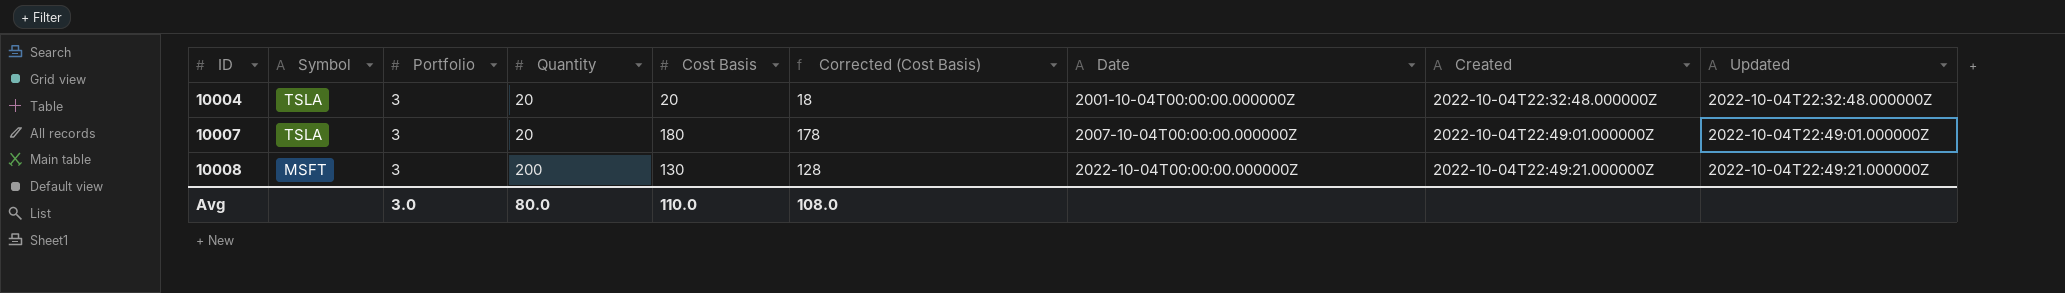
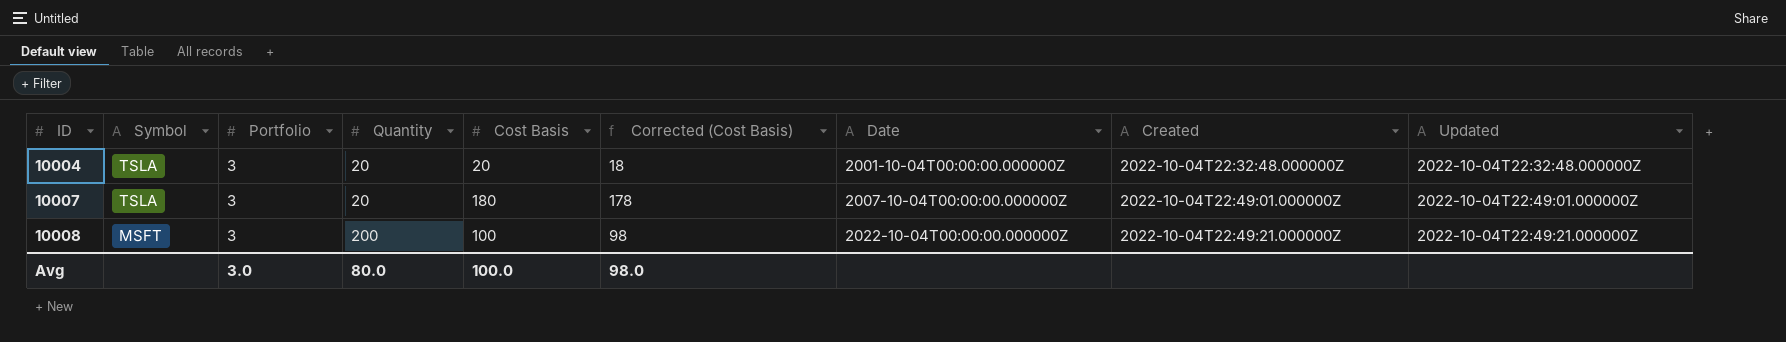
10008 | Cost Basis: 130 -> 100
10008 | Corrected (Cost Basis): 128 -> 98
Avg | Cost Basis: 110.0 -> 100.0
Avg | Corrected (Cost Basis): 108.0 -> 98.0

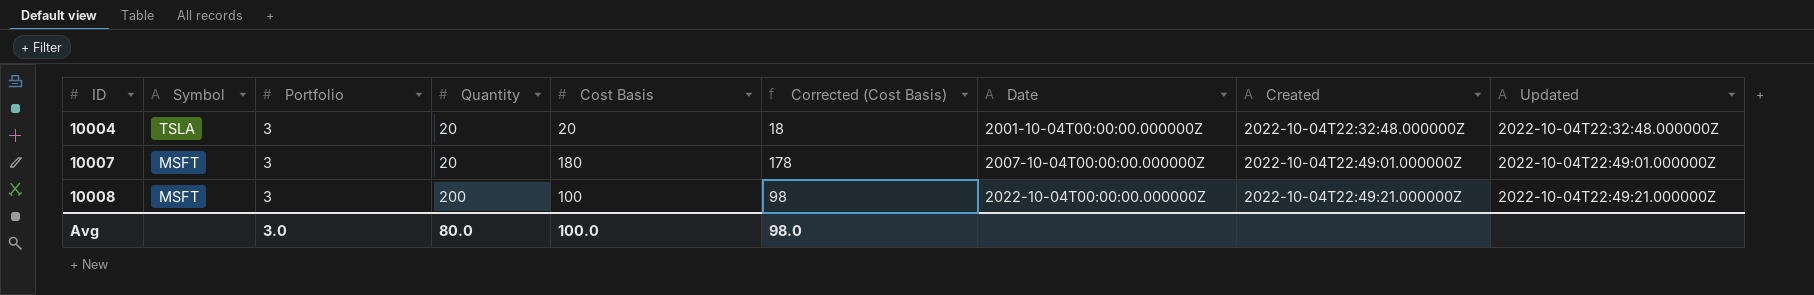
10007 | Symbol: TSLA -> MSFT

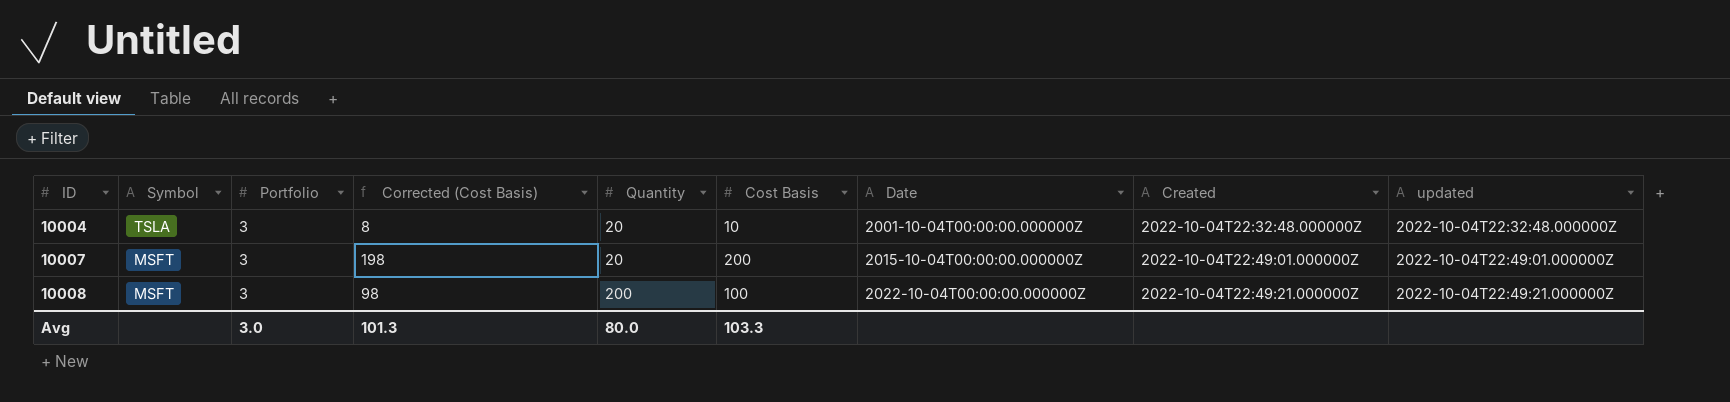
column Corrected (Cost Basis) | position: 6 -> 4
column name: Updated -> updated
10004 | Corrected (Cost Basis): 18 -> 8
10004 | Cost Basis: 20 -> 10
10007 | Corrected (Cost Basis): 178 -> 198
10007 | Cost Basis: 180 -> 200
10007 | Date: 2007-10-04T00:00:00.000000Z -> 2015-10-04T00:00:00.000000Z
Avg | Corrected (Cost Basis): 98.0 -> 101.3
Avg | Cost Basis: 100.0 -> 103.3

